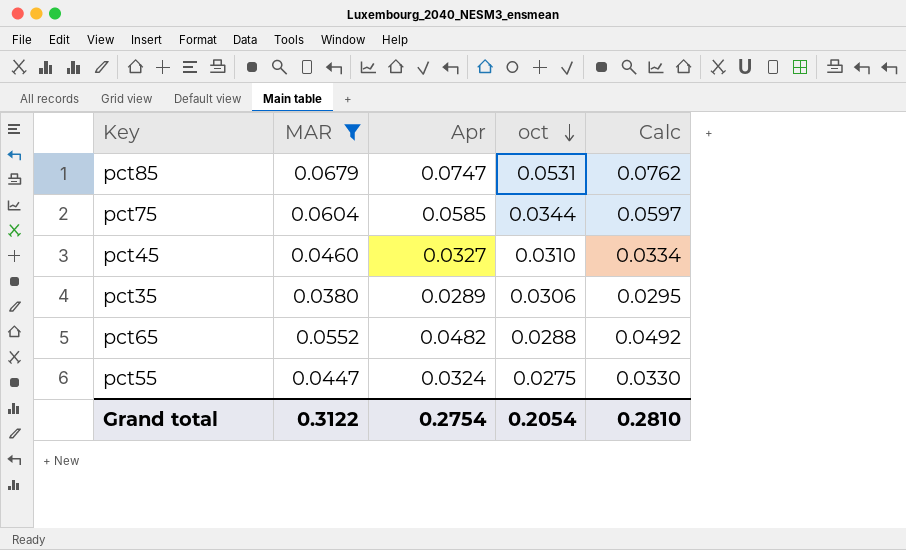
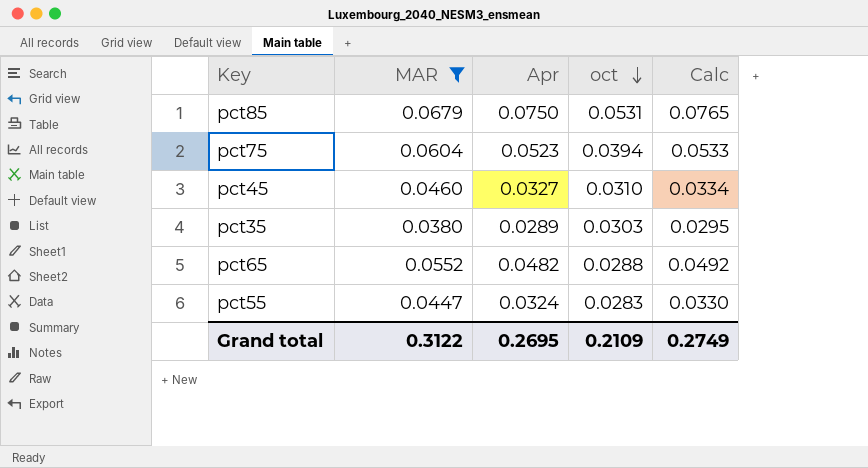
pct85 | Apr: 0.0747 -> 0.0750
pct85 | Calc: 0.0762 -> 0.0765
pct75 | Apr: 0.0585 -> 0.0523
pct75 | oct: 0.0344 -> 0.0394
pct75 | Calc: 0.0597 -> 0.0533
pct35 | oct: 0.0306 -> 0.0303
pct55 | oct: 0.0275 -> 0.0283
Grand total | Apr: 0.2754 -> 0.2695
Grand total | oct: 0.2054 -> 0.2109
Grand total | Calc: 0.2810 -> 0.2749

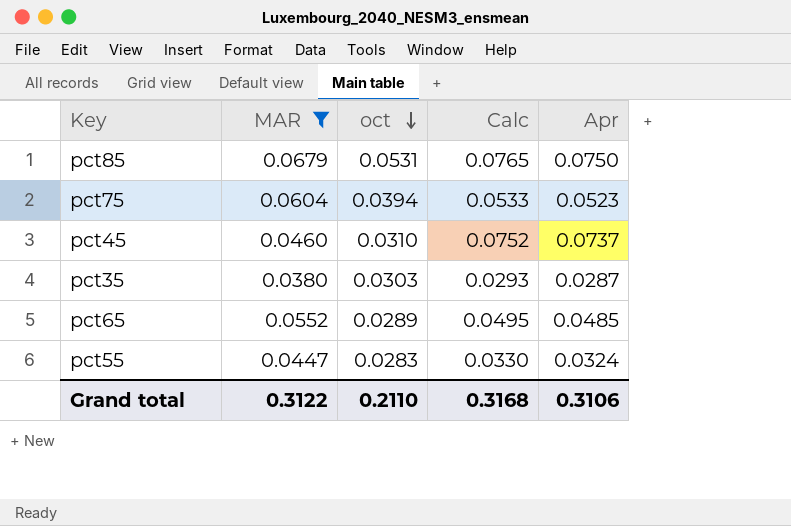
column Apr | position: 3 -> 5
pct45 | Calc: 0.0334 -> 0.0752
pct45 | Apr: 0.0327 -> 0.0737
pct35 | Calc: 0.0295 -> 0.0293
pct35 | Apr: 0.0289 -> 0.0287
pct65 | oct: 0.0288 -> 0.0289
pct65 | Calc: 0.0492 -> 0.0495
pct65 | Apr: 0.0482 -> 0.0485
Grand total | oct: 0.2109 -> 0.2110
Grand total | Calc: 0.2749 -> 0.3168
Grand total | Apr: 0.2695 -> 0.3106

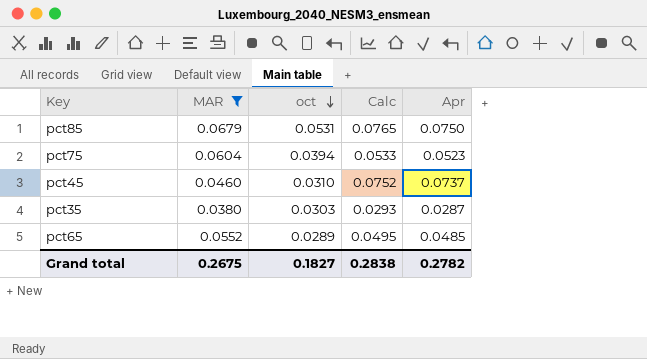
row pct55: 0.0447 | 0.0283 | 0.0330 | 0.0324 -> none
Grand total | MAR: 0.3122 -> 0.2675
Grand total | oct: 0.2110 -> 0.1827
Grand total | Calc: 0.3168 -> 0.2838
Grand total | Apr: 0.3106 -> 0.2782

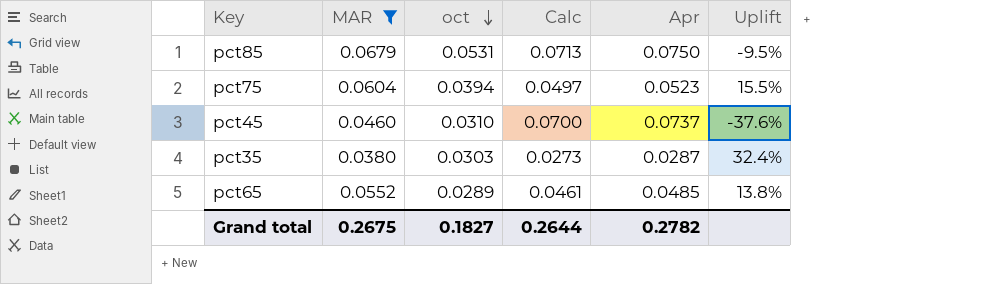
column Calc | formula: [Apr] * 1.02 -> [Apr] * 0.95
column Uplift | formula: none -> ([MAR] - [Apr]) / [Apr]
Grand total | Calc: 0.2838 -> 0.2644

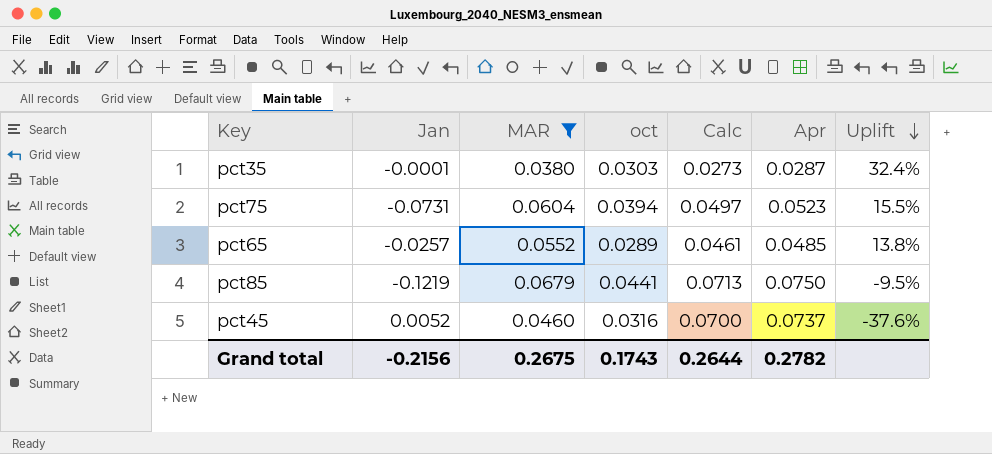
row order: oct descending -> Uplift descending
column Jan | position: none -> 2
pct85 | oct: 0.0531 -> 0.0441
pct45 | oct: 0.0310 -> 0.0316
Grand total | oct: 0.1827 -> 0.1743

